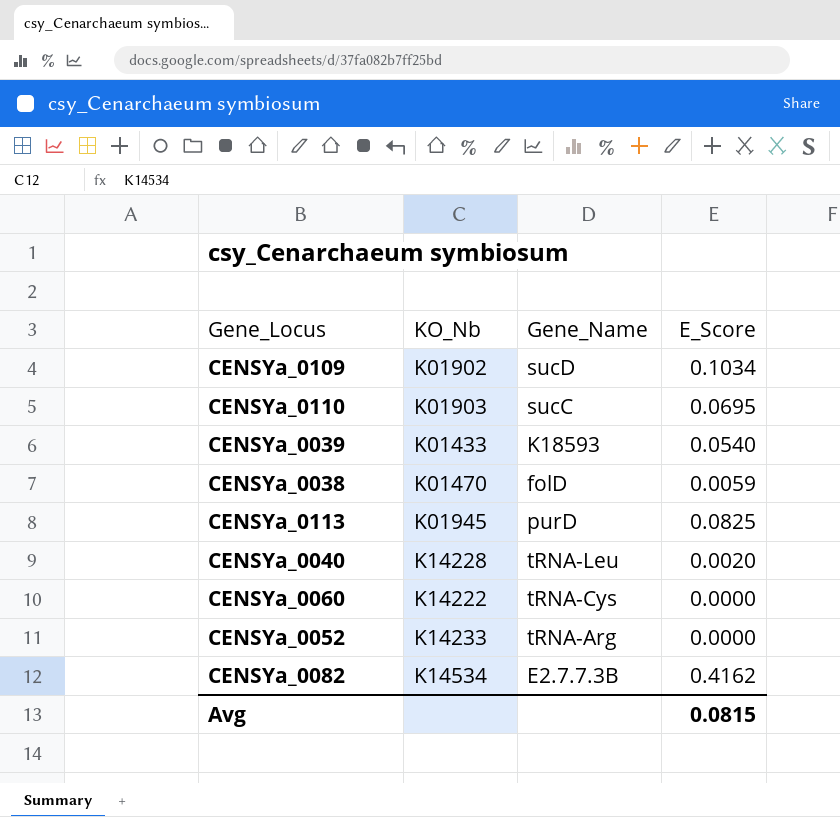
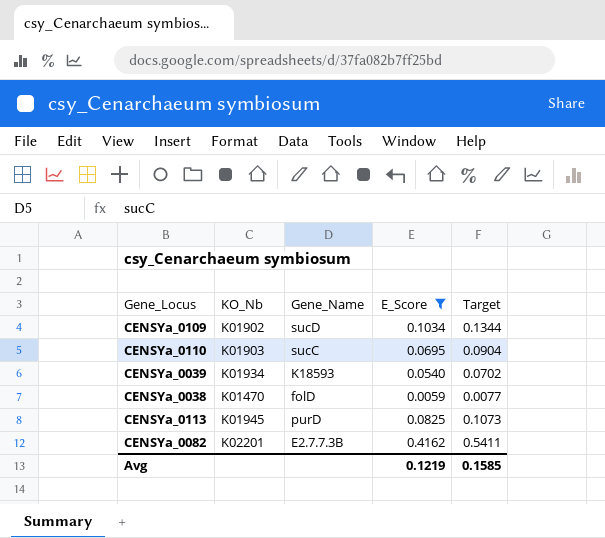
filter: none -> E_Score >= 0.0059
column Target | formula: none -> [E_Score] * 1.3
CENSYa_0039 | KO_Nb: K01433 -> K01934
CENSYa_0082 | KO_Nb: K14534 -> K02201
Avg | E_Score: 0.0815 -> 0.1219

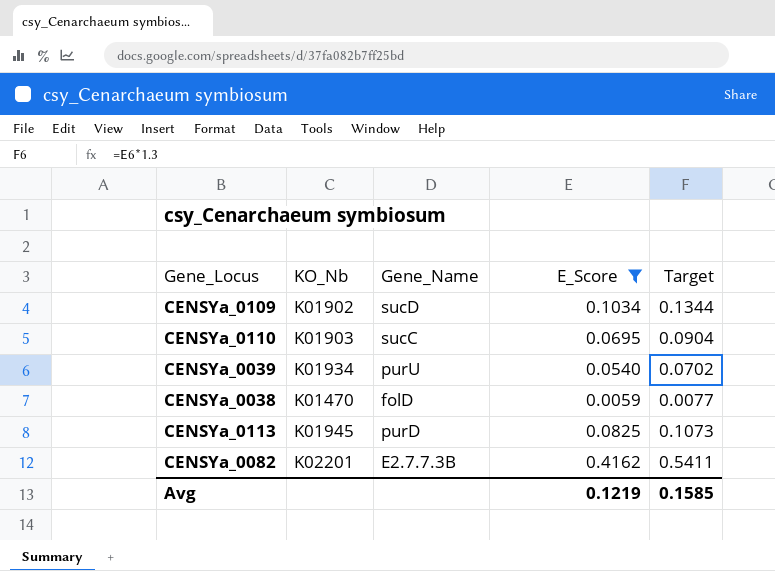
CENSYa_0039 | Gene_Name: K18593 -> purU

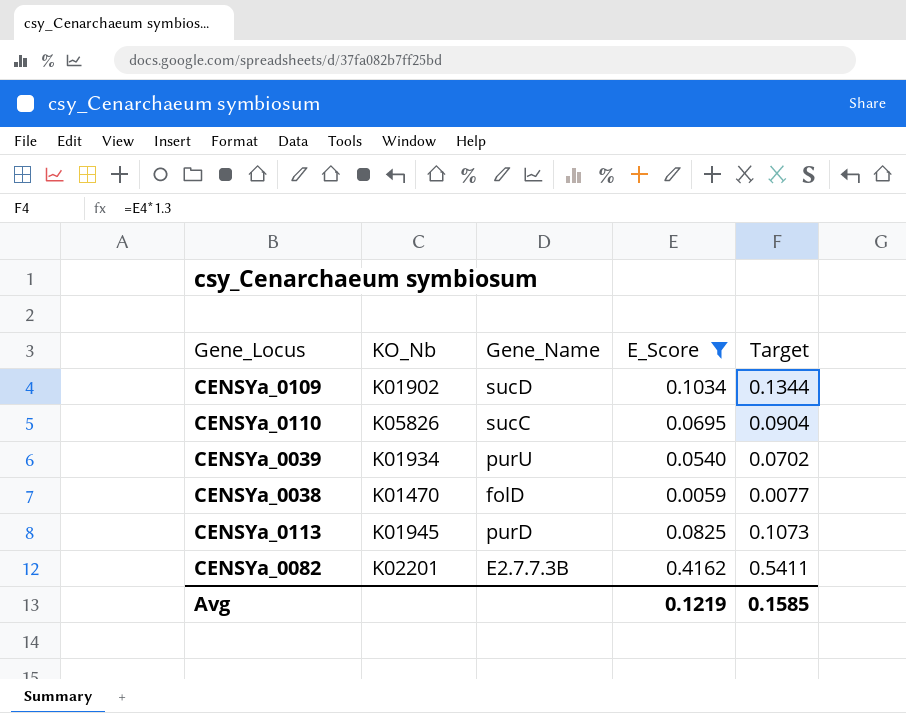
CENSYa_0110 | KO_Nb: K01903 -> K05826

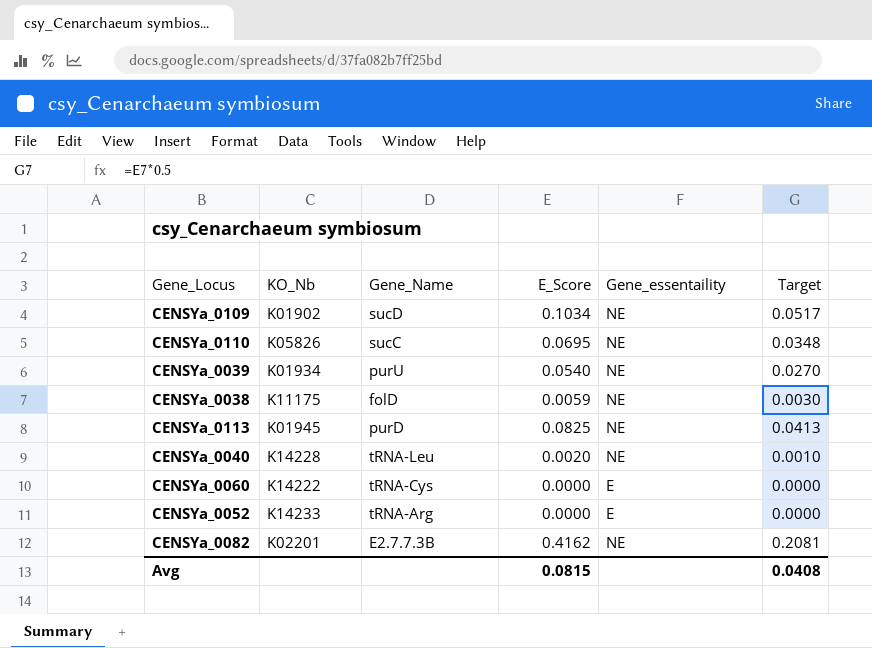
filter: E_Score >= 0.0059 -> none
column Gene_essentaility | position: none -> 5
column Target | formula: [E_Score] * 1.3 -> [E_Score] * 0.5
CENSYa_0038 | KO_Nb: K01470 -> K11175
Avg | E_Score: 0.1219 -> 0.0815
Avg | Target: 0.1585 -> 0.0408

